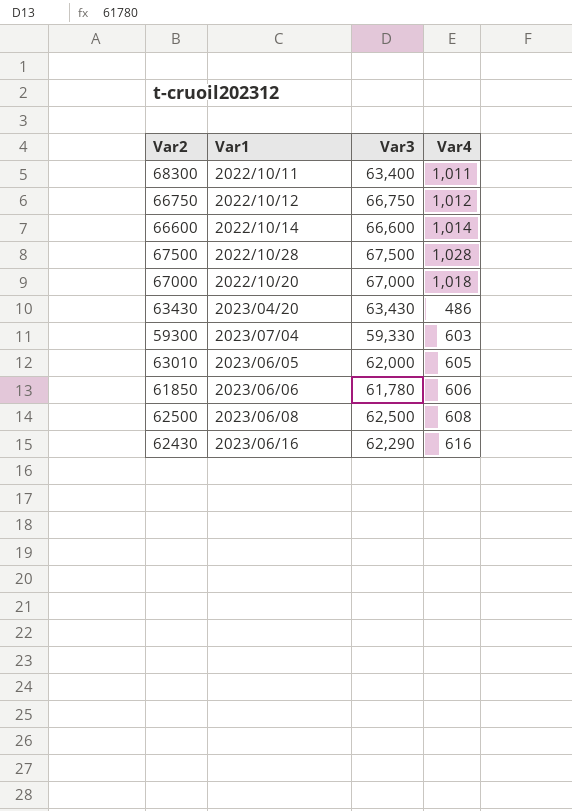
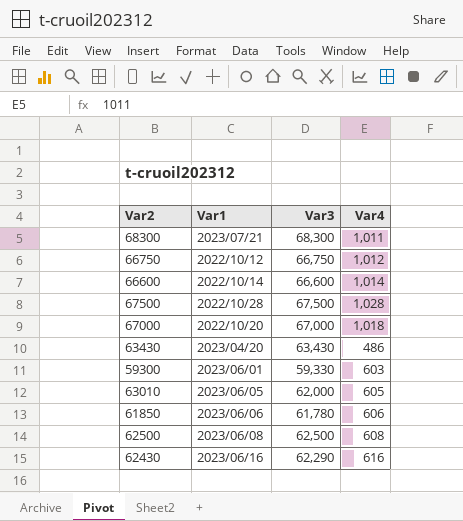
68300 | Var1: 2022/10/11 -> 2023/07/21
68300 | Var3: 63,400 -> 68,300
59300 | Var1: 2023/07/04 -> 2023/06/01

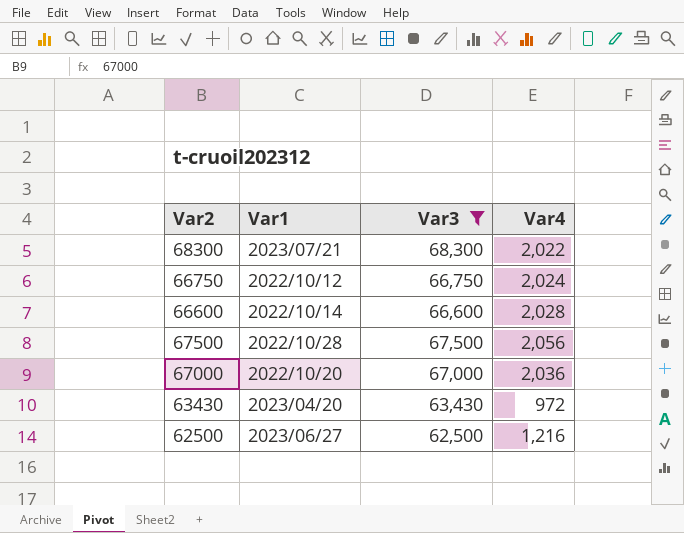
filter: none -> Var3 >= 62,500
68300 | Var4: 1,011 -> 2,022
66750 | Var4: 1,012 -> 2,024
66600 | Var4: 1,014 -> 2,028
67500 | Var4: 1,028 -> 2,056
67000 | Var4: 1,018 -> 2,036
63430 | Var4: 486 -> 972
62500 | Var1: 2023/06/08 -> 2023/06/27
62500 | Var4: 608 -> 1,216

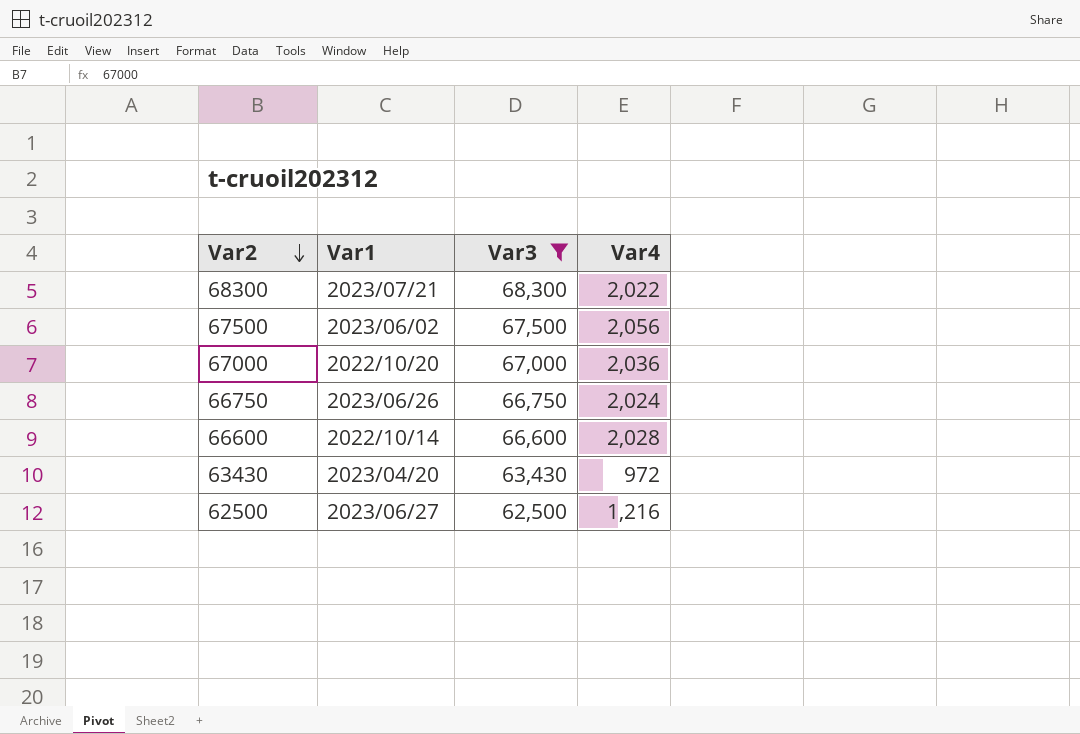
row order: none -> Var2 descending
67500 | Var1: 2022/10/28 -> 2023/06/02
66750 | Var1: 2022/10/12 -> 2023/06/26

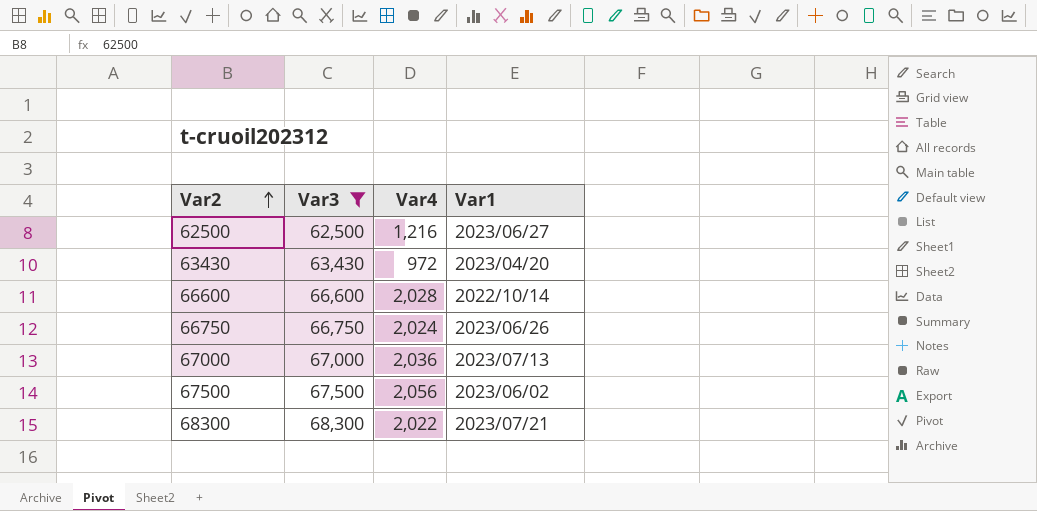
row order: Var2 descending -> Var2 ascending
column Var1 | position: 2 -> 4
67000 | Var1: 2022/10/20 -> 2023/07/13

